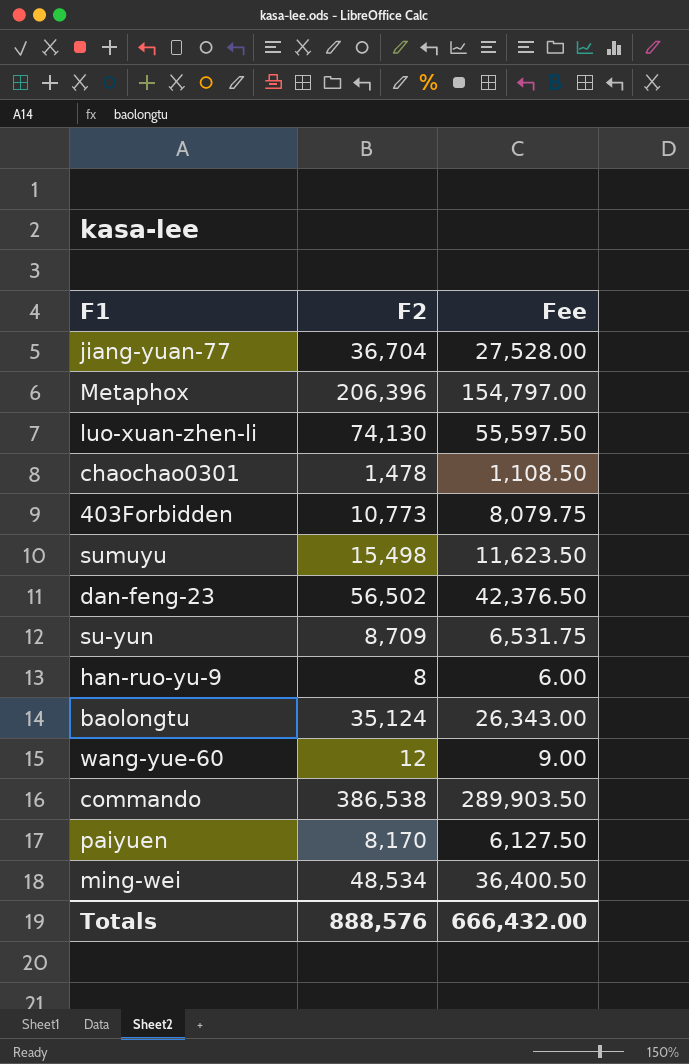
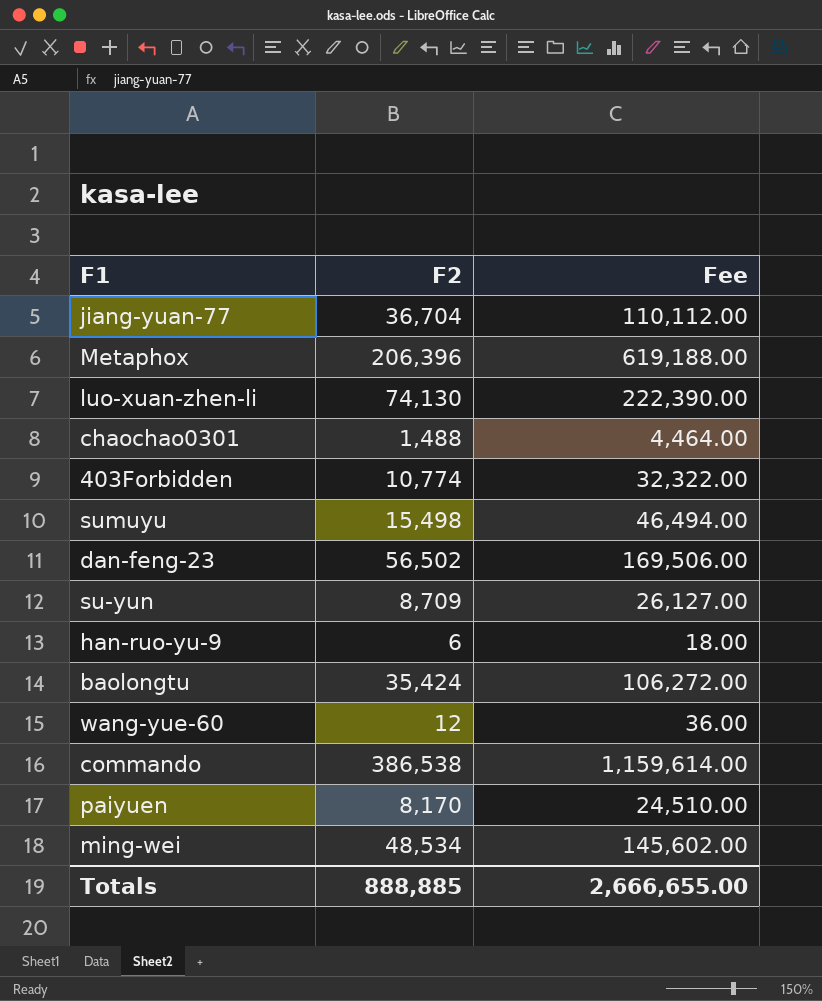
column Fee | formula: [F2] * 0.75 -> [F2] * 3
chaochao0301 | F2: 1,478 -> 1,488
403Forbidden | F2: 10,773 -> 10,774
han-ruo-yu-9 | F2: 8 -> 6
baolongtu | F2: 35,124 -> 35,424
Totals | F2: 888,576 -> 888,885
Totals | Fee: 666,432.00 -> 2,666,655.00

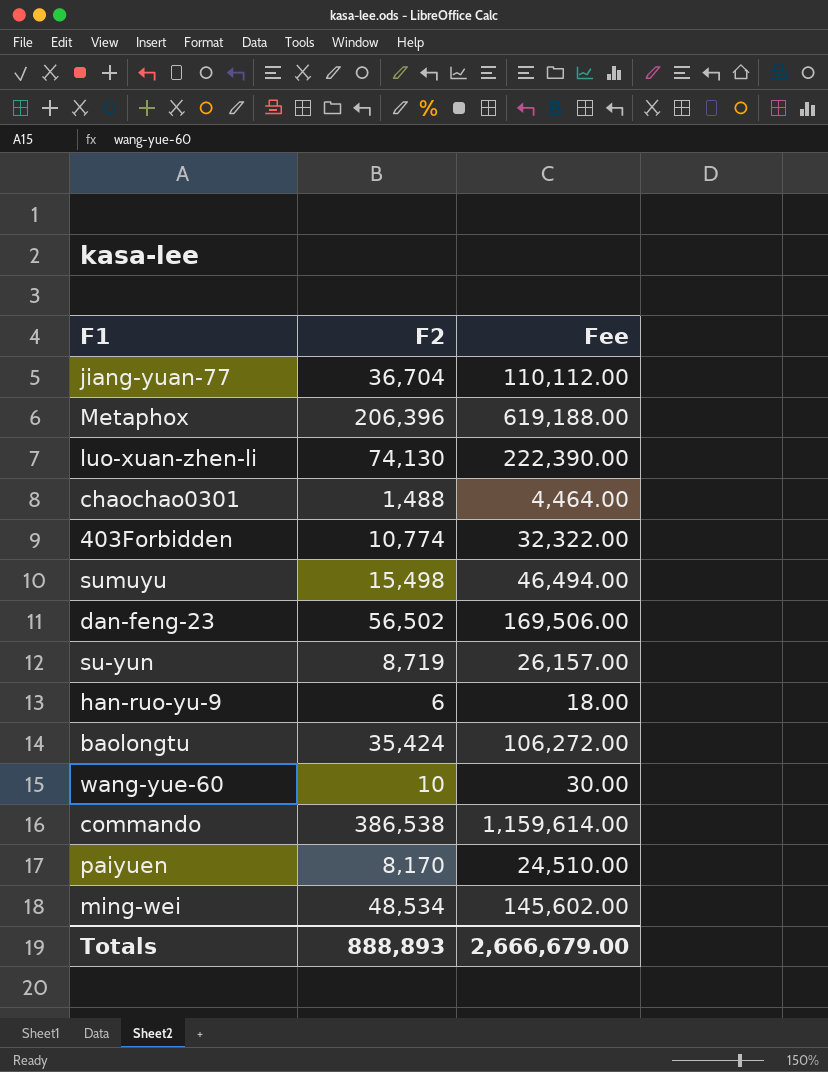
su-yun | F2: 8,709 -> 8,719
su-yun | Fee: 26,127.00 -> 26,157.00
wang-yue-60 | F2: 12 -> 10
wang-yue-60 | Fee: 36.00 -> 30.00
Totals | F2: 888,885 -> 888,893
Totals | Fee: 2,666,655.00 -> 2,666,679.00

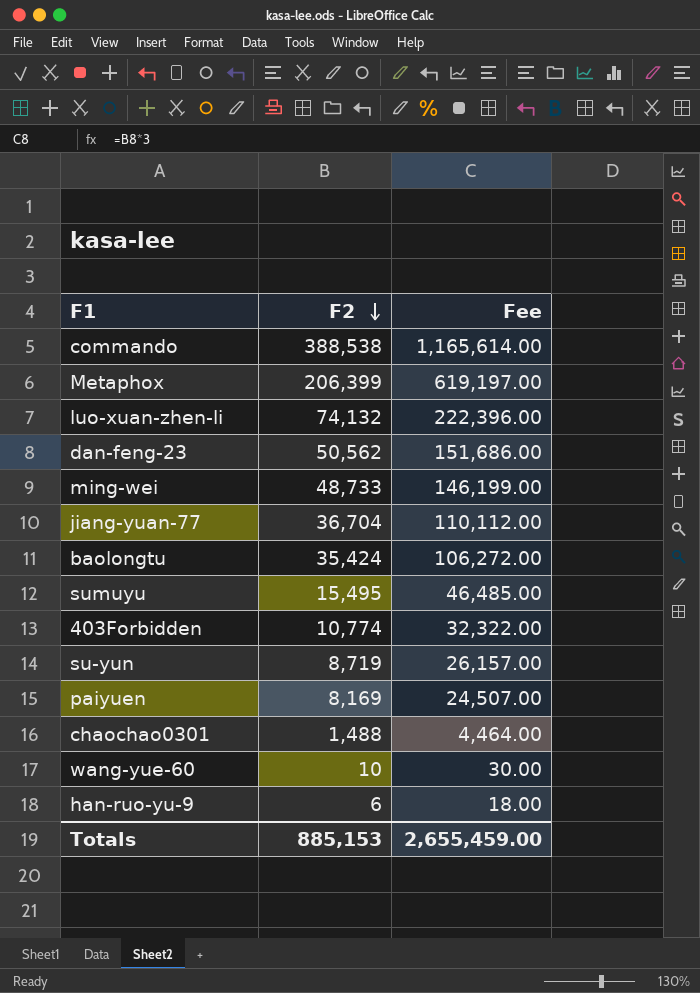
row order: none -> F2 descending
commando | F2: 386,538 -> 388,538
commando | Fee: 1,159,614.00 -> 1,165,614.00
Metaphox | F2: 206,396 -> 206,399
Metaphox | Fee: 619,188.00 -> 619,197.00
luo-xuan-zhen-li | F2: 74,130 -> 74,132
luo-xuan-zhen-li | Fee: 222,390.00 -> 222,396.00
dan-feng-23 | F2: 56,502 -> 50,562
dan-feng-23 | Fee: 169,506.00 -> 151,686.00
ming-wei | F2: 48,534 -> 48,733
ming-wei | Fee: 145,602.00 -> 146,199.00
sumuyu | F2: 15,498 -> 15,495
sumuyu | Fee: 46,494.00 -> 46,485.00
paiyuen | F2: 8,170 -> 8,169
paiyuen | Fee: 24,510.00 -> 24,507.00
Totals | F2: 888,893 -> 885,153
Totals | Fee: 2,666,679.00 -> 2,655,459.00

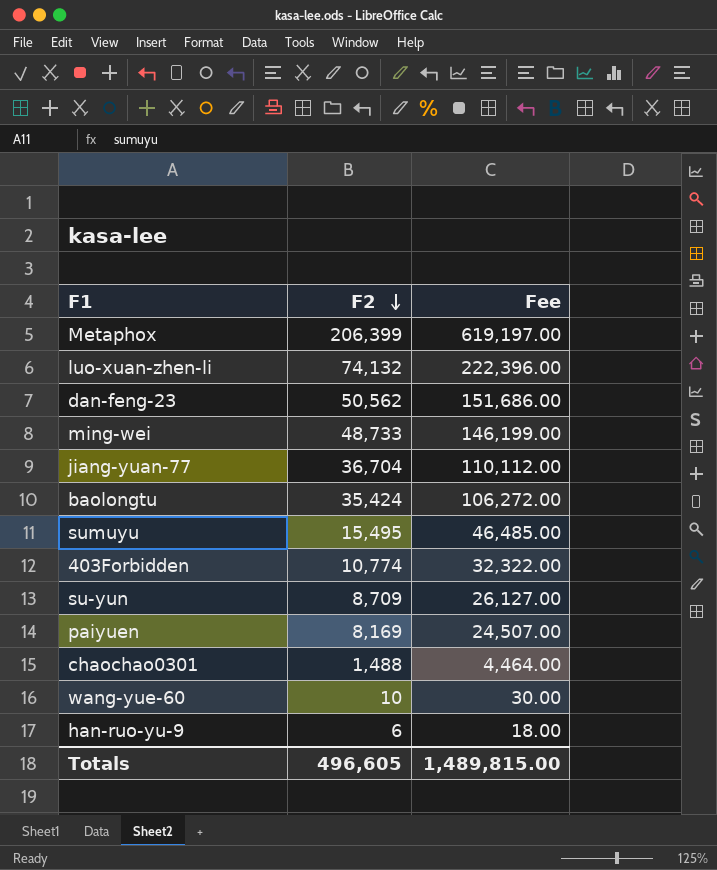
row commando: 388,538 | 1,165,614.00 -> none
su-yun | F2: 8,719 -> 8,709
su-yun | Fee: 26,157.00 -> 26,127.00
Totals | F2: 885,153 -> 496,605
Totals | Fee: 2,655,459.00 -> 1,489,815.00

